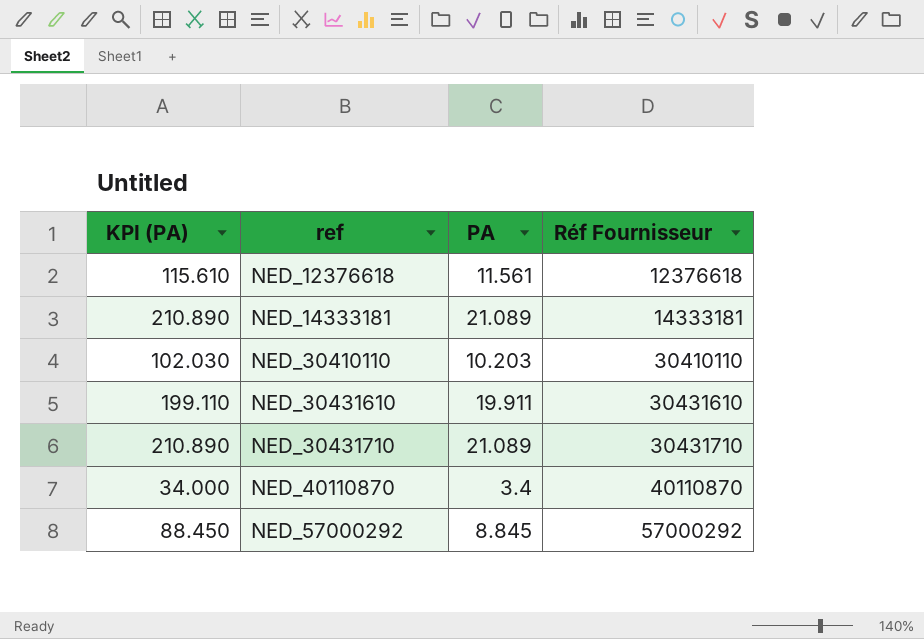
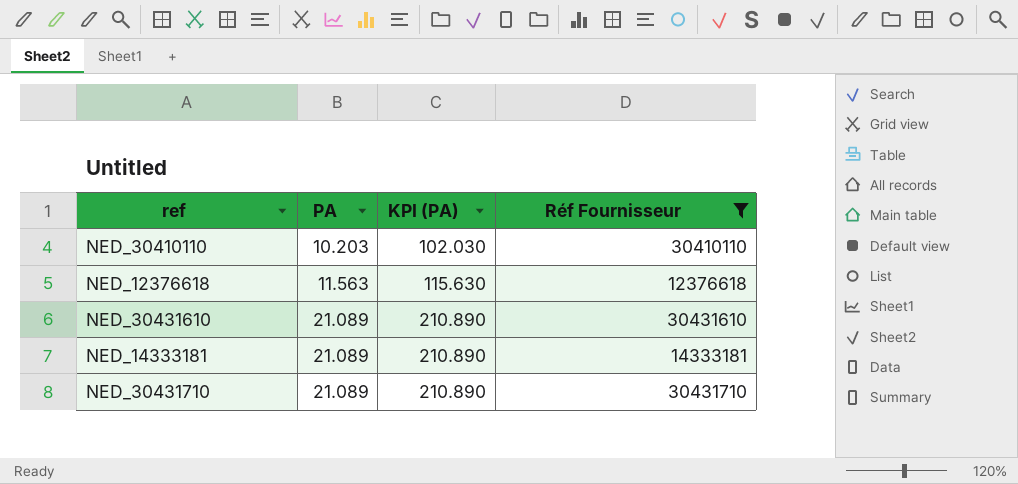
filter: none -> Réf Fournisseur <= 30431710
row order: ref ascending -> PA ascending
column KPI (PA) | position: 1 -> 3
NED_12376618 | PA: 11.561 -> 11.563
NED_12376618 | KPI (PA): 115.610 -> 115.630
NED_30431610 | PA: 19.911 -> 21.089
NED_30431610 | KPI (PA): 199.110 -> 210.890

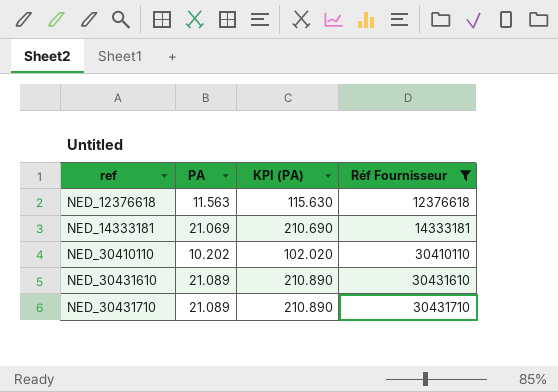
row order: PA ascending -> ref ascending
NED_14333181 | PA: 21.089 -> 21.069
NED_14333181 | KPI (PA): 210.890 -> 210.690
NED_30410110 | PA: 10.203 -> 10.202
NED_30410110 | KPI (PA): 102.030 -> 102.020

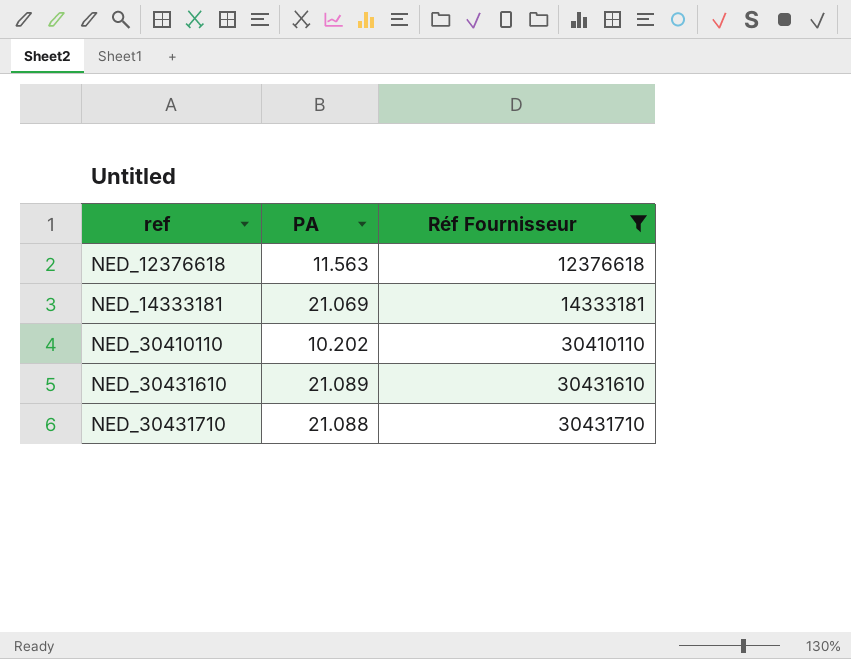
column KPI (PA) | formula: [PA] * 10 -> none
NED_30431710 | PA: 21.089 -> 21.088

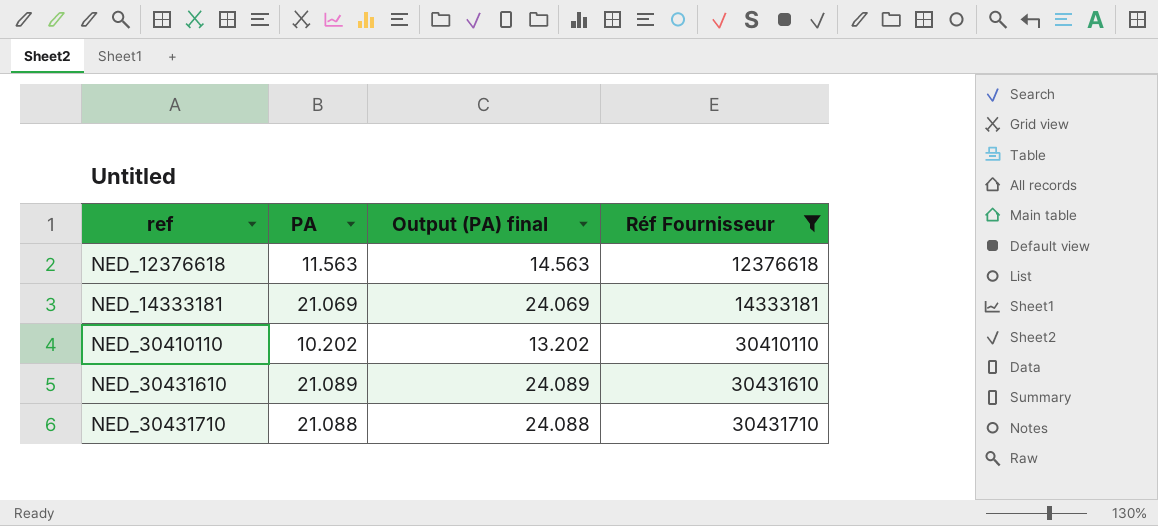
column Output (PA) final | formula: none -> [PA] + 3

